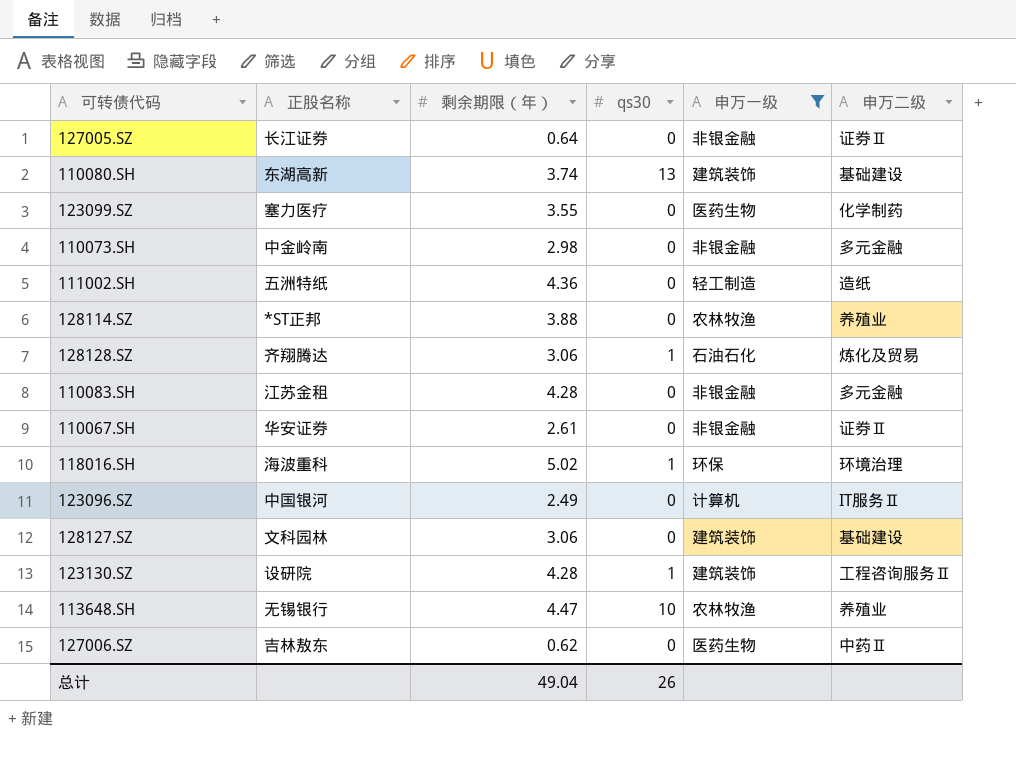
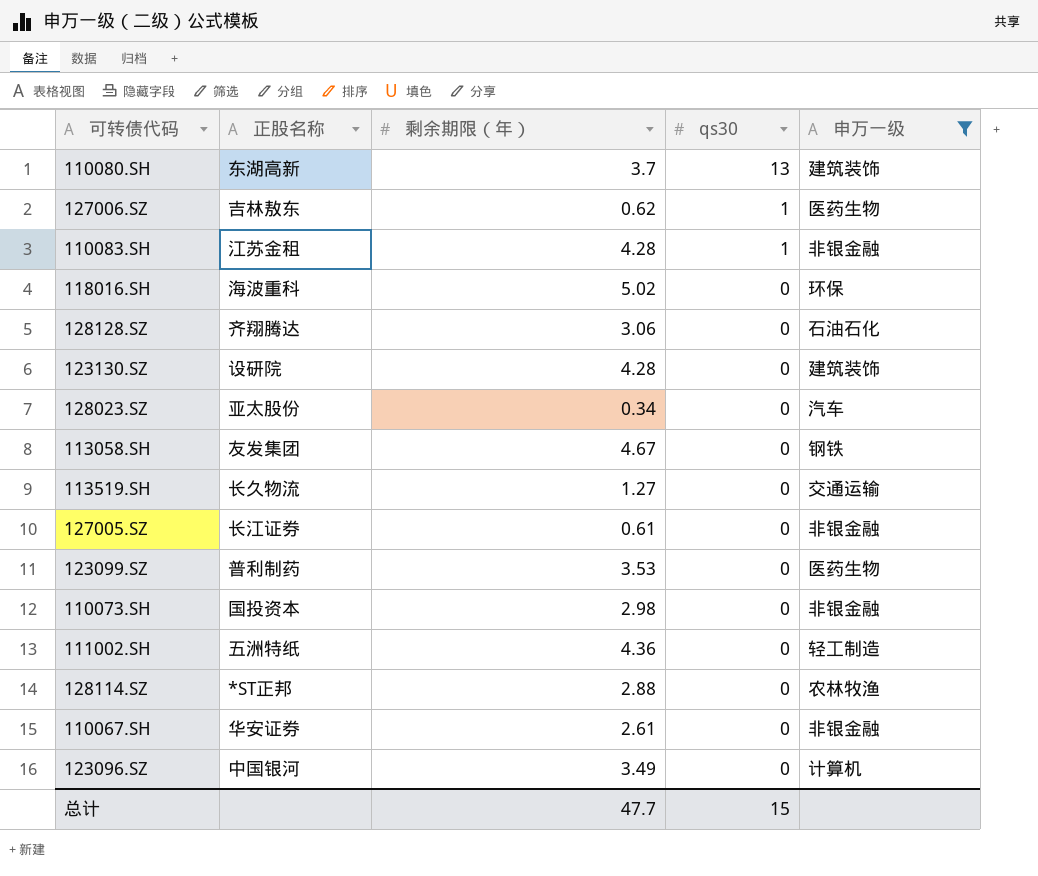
row order: none -> qs30 descending
column 申万二级 | position: 6 -> none
row 128127.SZ: 文科园林 | 3.06 | 0 | 建筑装饰 | 基础建设 -> none
row 113648.SH: 无锡银行 | 4.47 | 10 | 农林牧渔 | 养殖业 -> none
110080.SH | 剩余期限（年）: 3.74 -> 3.7
127006.SZ | qs30: 0 -> 1
110083.SH | qs30: 0 -> 1
118016.SH | qs30: 1 -> 0
128128.SZ | qs30: 1 -> 0
123130.SZ | qs30: 1 -> 0
row 128023.SZ: none -> 亚太股份 | 0.34 | 0 | 汽车
row 113058.SH: none -> 友发集团 | 4.67 | 0 | 钢铁
row 113519.SH: none -> 长久物流 | 1.27 | 0 | 交通运输
127005.SZ | 剩余期限（年）: 0.64 -> 0.61
123099.SZ | 正股名称: 塞力医疗 -> 普利制药
123099.SZ | 剩余期限（年）: 3.55 -> 3.53
110073.SH | 正股名称: 中金岭南 -> 国投资本
128114.SZ | 剩余期限（年）: 3.88 -> 2.88
123096.SZ | 剩余期限（年）: 2.49 -> 3.49
总计 | 剩余期限（年）: 49.04 -> 47.7
总计 | qs30: 26 -> 15

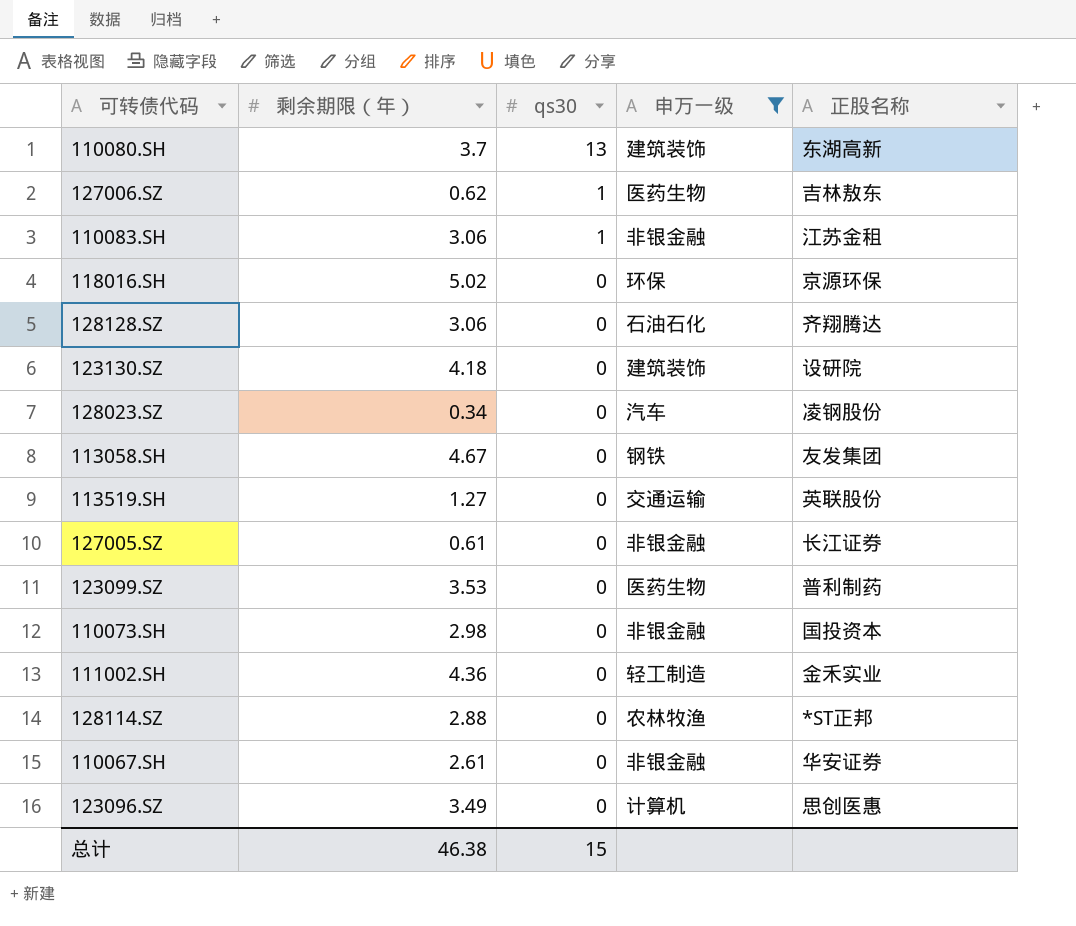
column 正股名称 | position: 2 -> 5
110083.SH | 剩余期限（年）: 4.28 -> 3.06
118016.SH | 正股名称: 海波重科 -> 京源环保
123130.SZ | 剩余期限（年）: 4.28 -> 4.18
128023.SZ | 正股名称: 亚太股份 -> 凌钢股份
113519.SH | 正股名称: 长久物流 -> 英联股份
111002.SH | 正股名称: 五洲特纸 -> 金禾实业
123096.SZ | 正股名称: 中国银河 -> 思创医惠
总计 | 剩余期限（年）: 47.7 -> 46.38

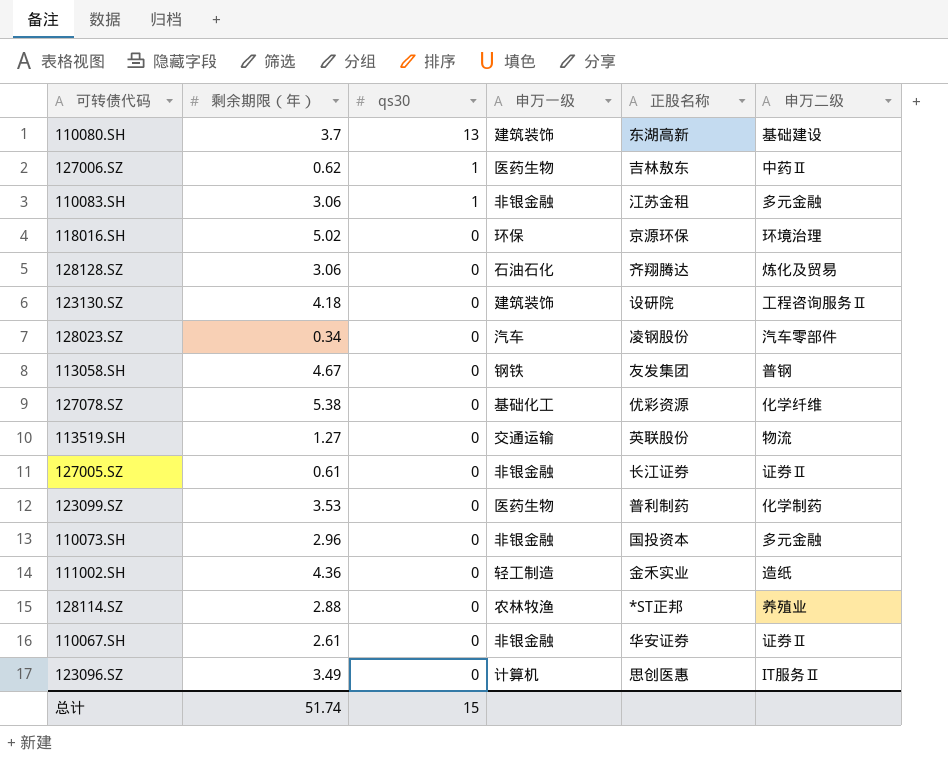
filter: 申万一级 != 基础化工 -> none
column 申万二级 | position: none -> 6
110073.SH | 剩余期限（年）: 2.98 -> 2.96
总计 | 剩余期限（年）: 46.38 -> 51.74

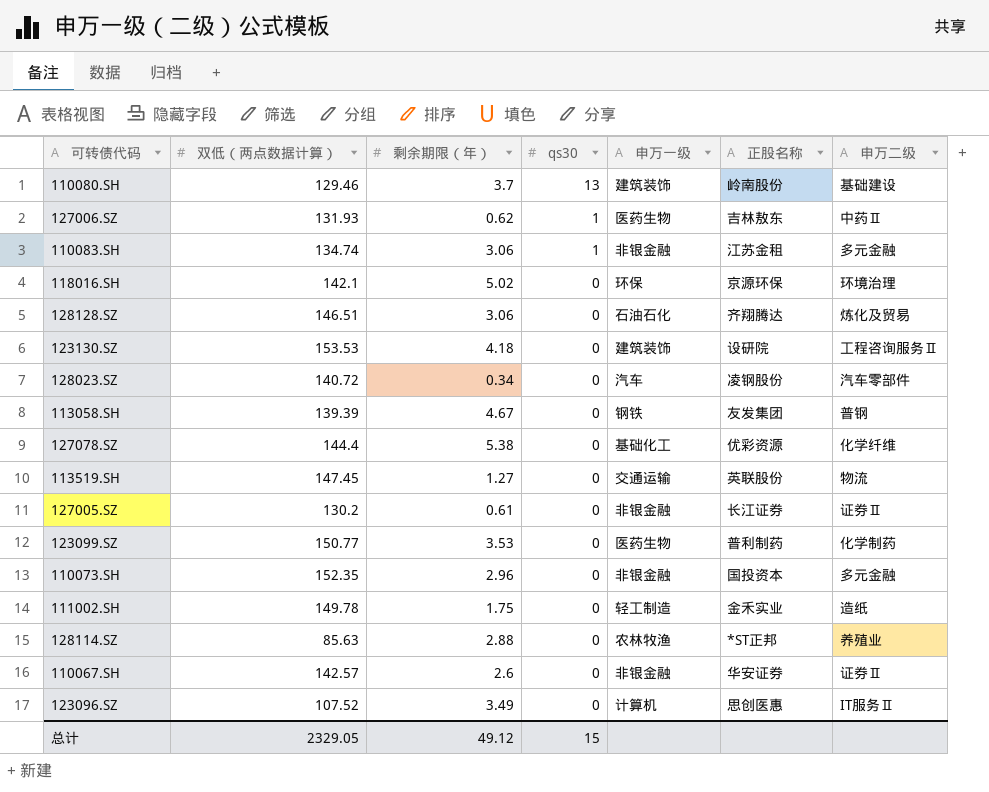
column 双低（两点数据计算） | position: none -> 2
110080.SH | 正股名称: 东湖高新 -> 岭南股份
111002.SH | 剩余期限（年）: 4.36 -> 1.75
110067.SH | 剩余期限（年）: 2.61 -> 2.6
总计 | 剩余期限（年）: 51.74 -> 49.12

